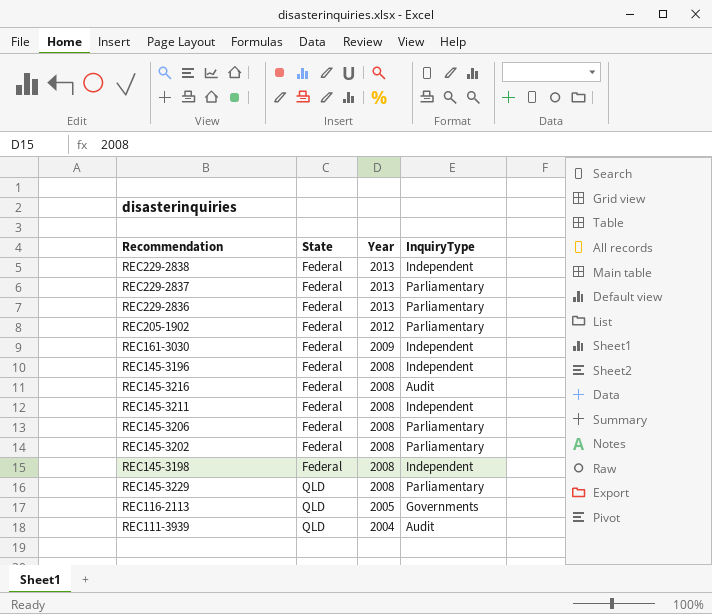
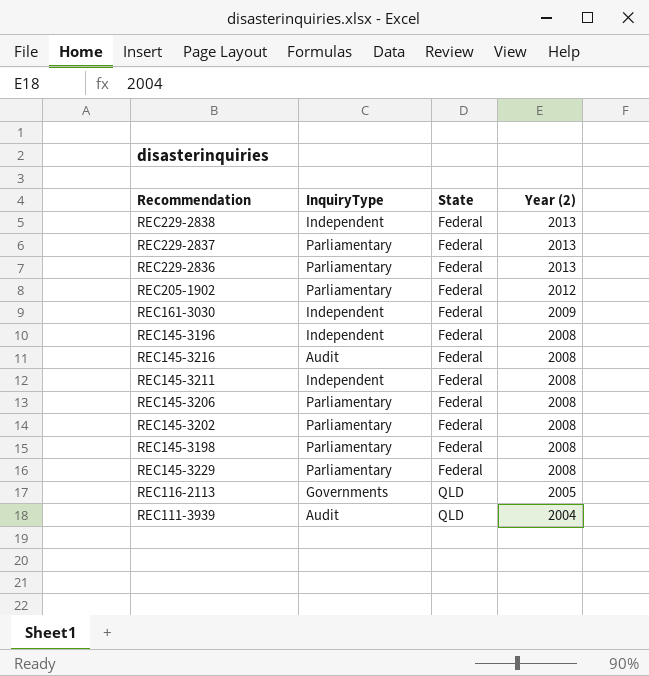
column InquiryType | position: 4 -> 2
column name: Year -> Year (2)
REC145-3198 | InquiryType: Independent -> Parliamentary
REC145-3229 | State: QLD -> Federal

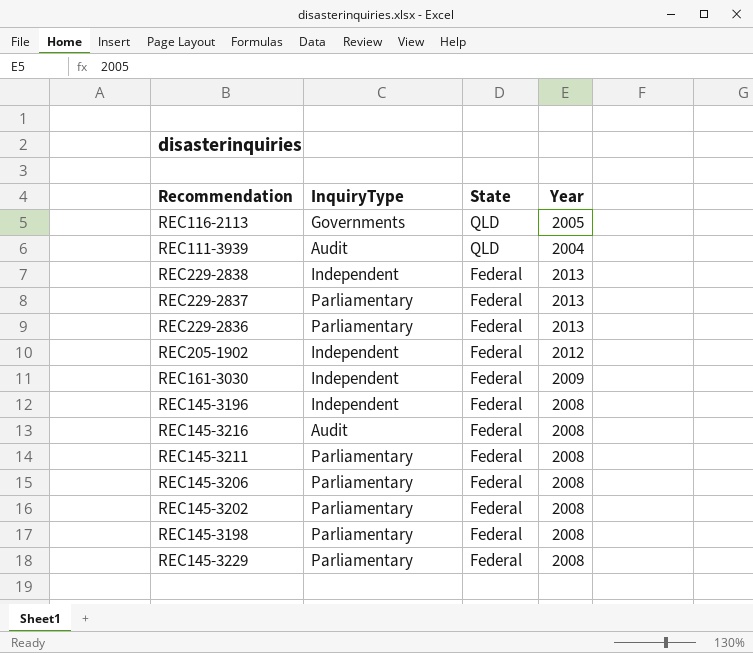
row order: State ascending -> State descending
column name: Year (2) -> Year
REC205-1902 | InquiryType: Parliamentary -> Independent
REC145-3211 | InquiryType: Independent -> Parliamentary

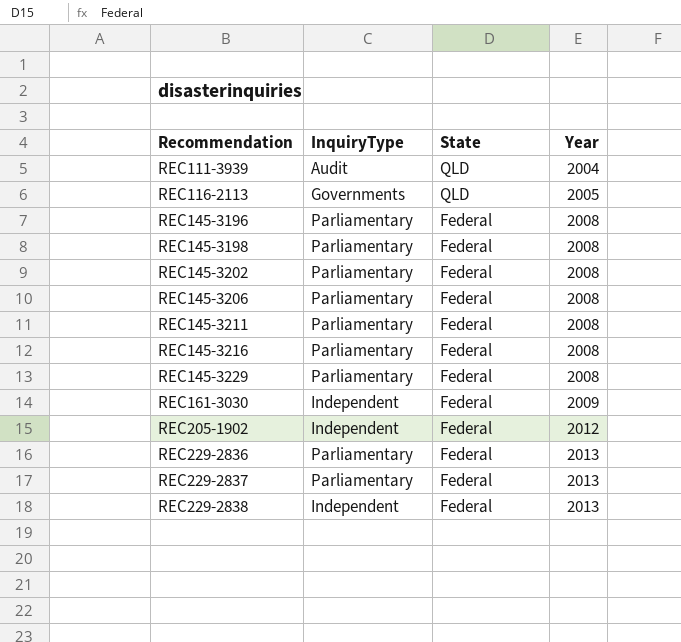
row order: State descending -> Recommendation ascending
REC145-3196 | InquiryType: Independent -> Parliamentary
REC145-3216 | InquiryType: Audit -> Parliamentary

